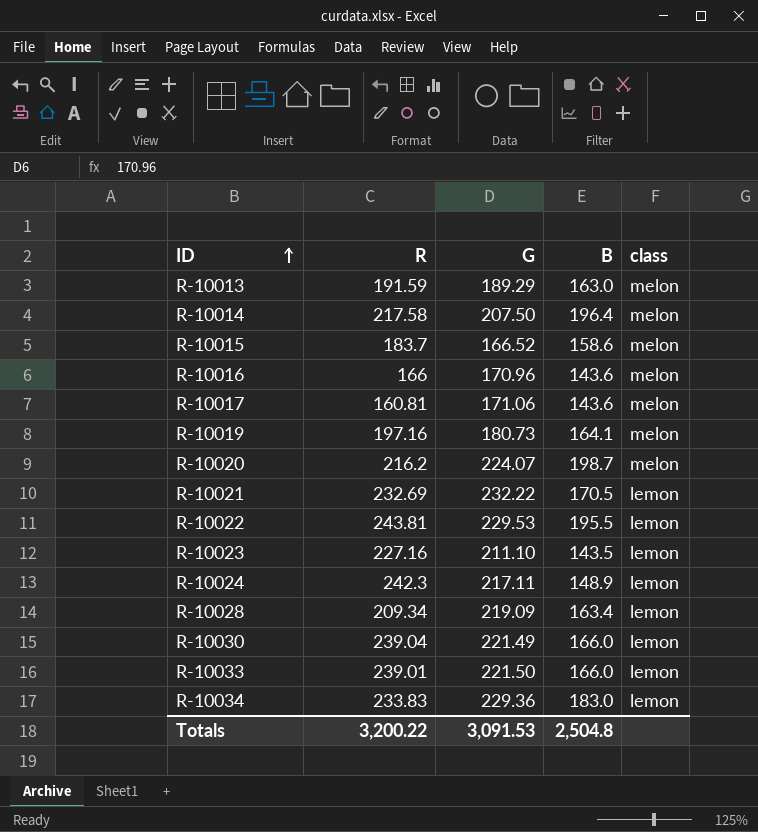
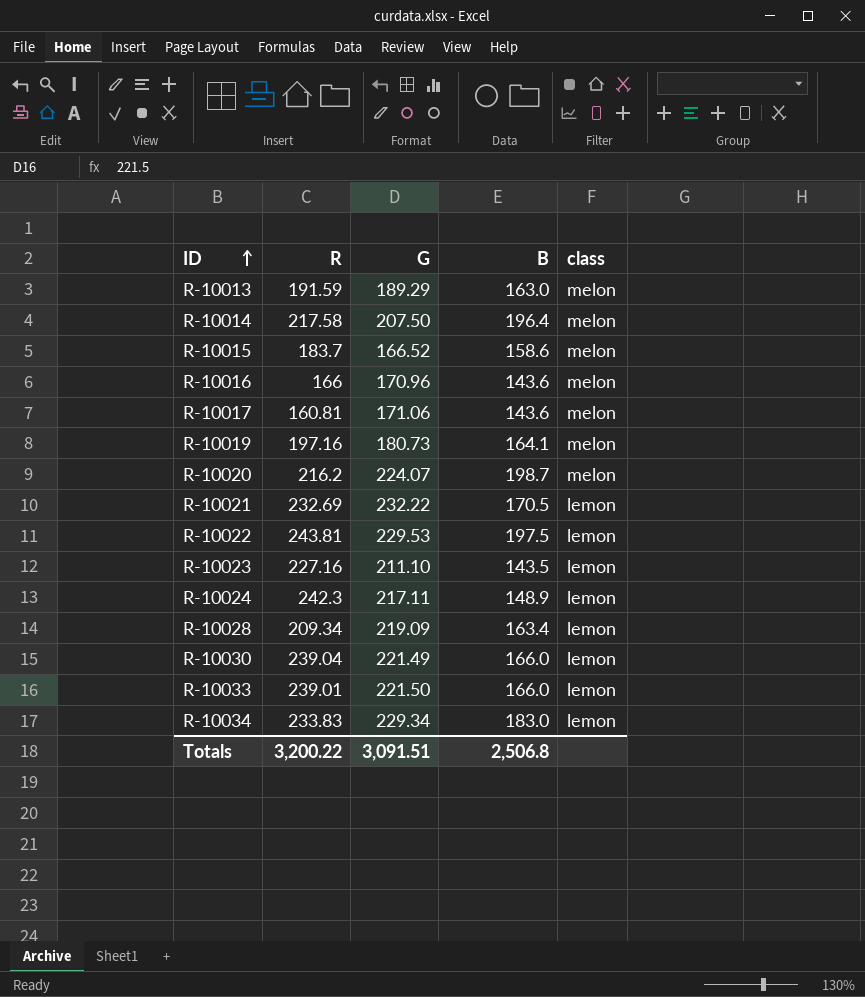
R-10022 | B: 195.5 -> 197.5
R-10034 | G: 229.36 -> 229.34
Totals | G: 3,091.53 -> 3,091.51
Totals | B: 2,504.8 -> 2,506.8

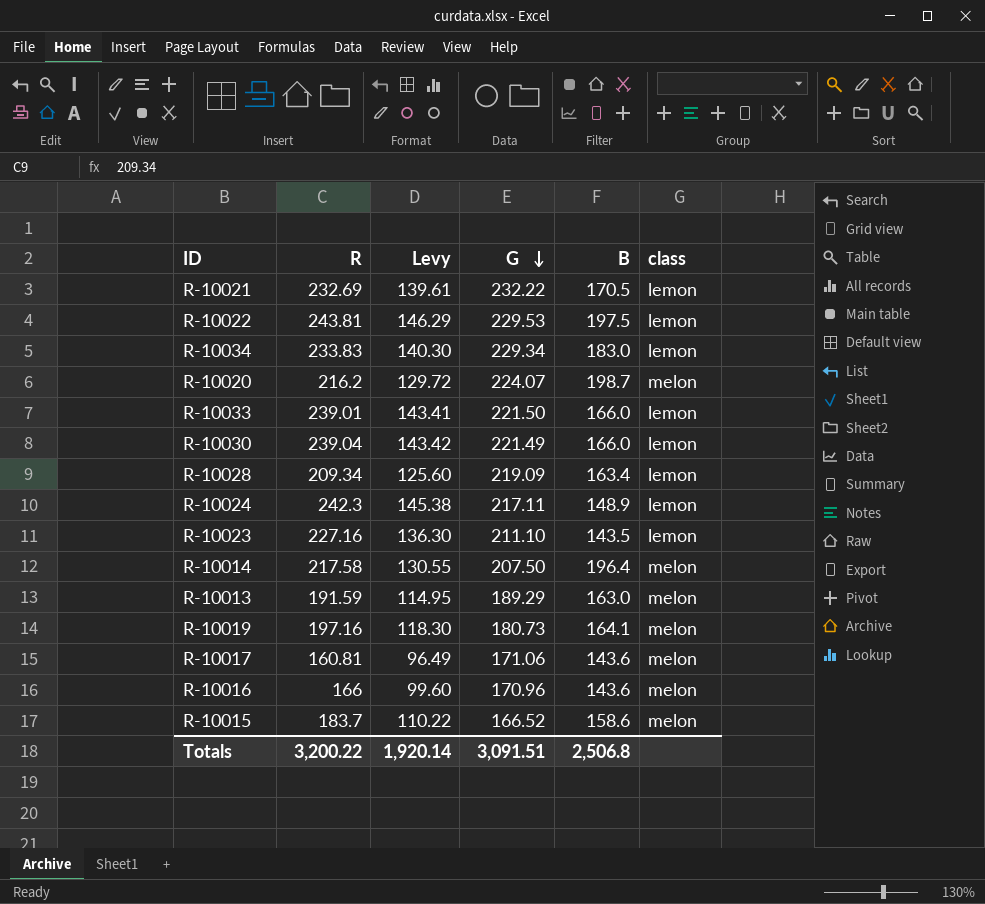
row order: ID ascending -> G descending
column Levy | formula: none -> [R] * 0.6

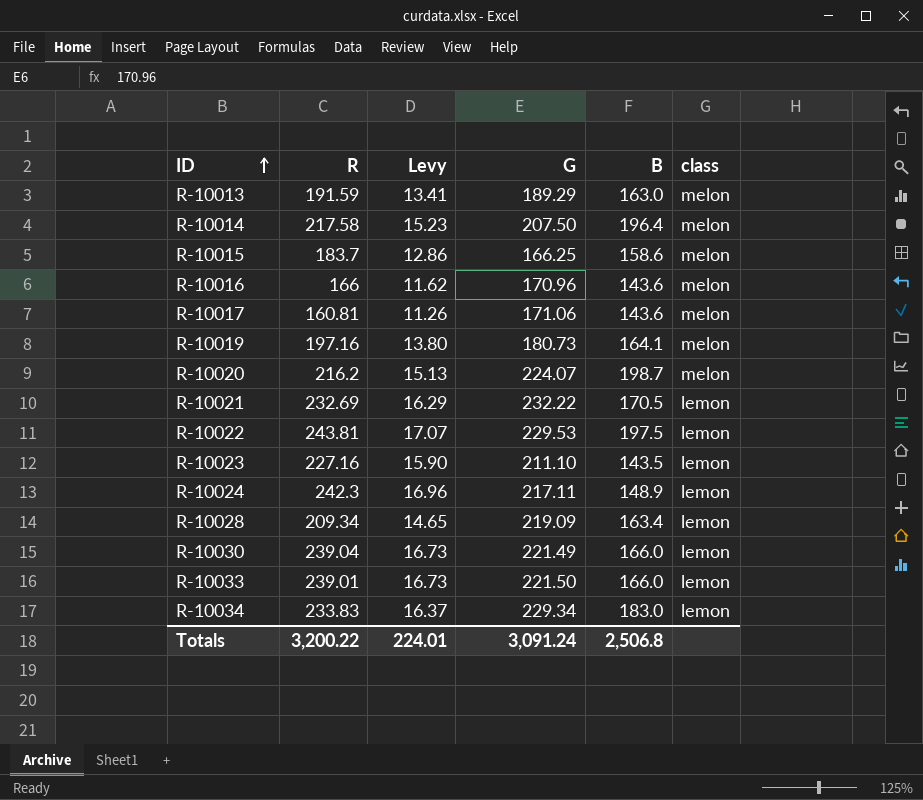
row order: G descending -> ID ascending
column Levy | formula: [R] * 0.6 -> [R] * 0.07
R-10015 | G: 166.52 -> 166.25
Totals | Levy: 1,920.14 -> 224.01
Totals | G: 3,091.51 -> 3,091.24

